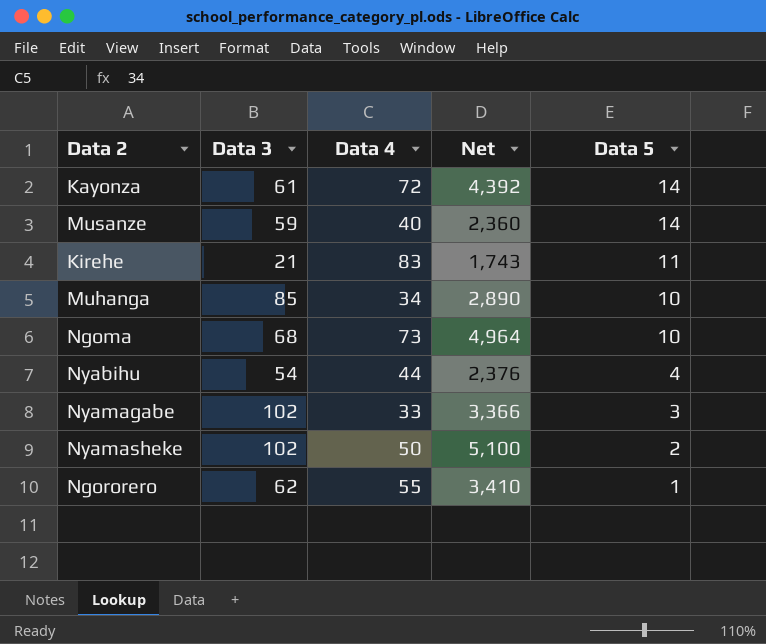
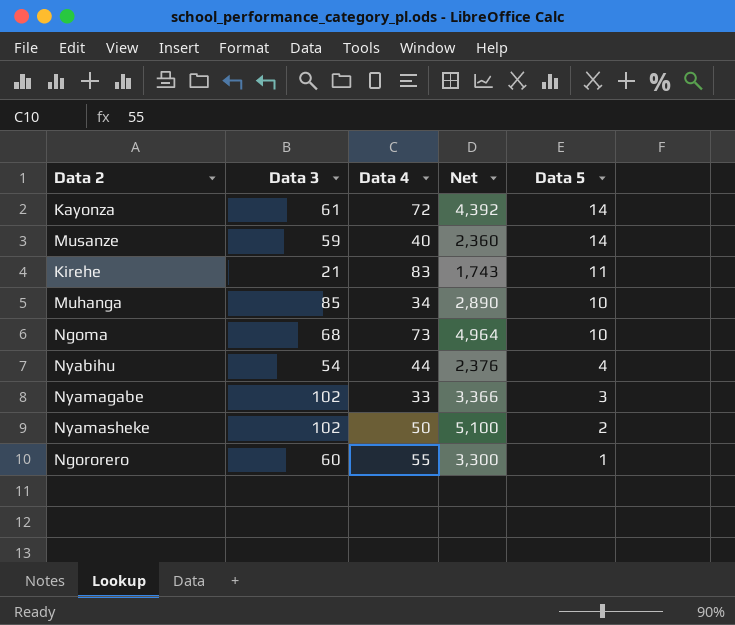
Ngororero | Data 3: 62 -> 60
Ngororero | Net: 3,410 -> 3,300

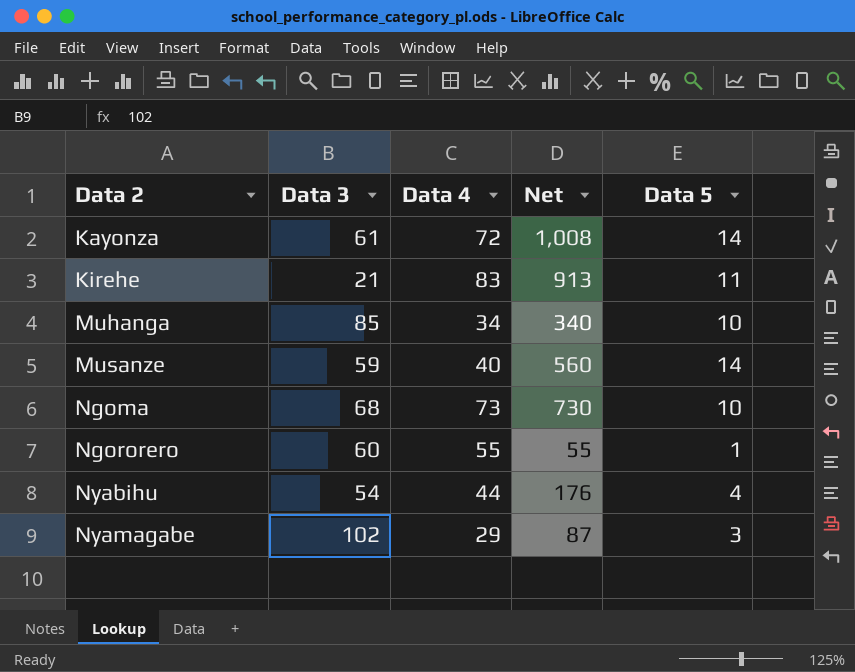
row order: Data 5 descending -> Data 2 ascending
column Net | formula: [Data 3] * [Data 4] -> [Data 4] * [Data 5]
row Nyamasheke: 102 | 50 | 5,100 | 2 -> none
Nyamagabe | Data 4: 33 -> 29

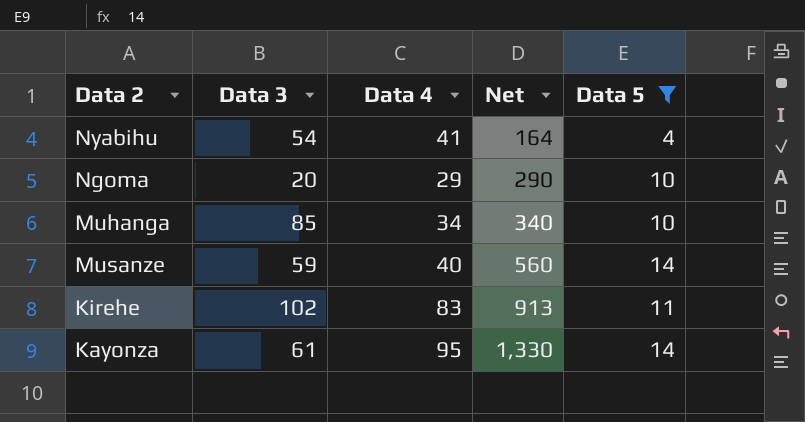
filter: none -> Data 5 >= 4
row order: Data 2 ascending -> Net ascending
Nyabihu | Data 4: 44 -> 41
Nyabihu | Net: 176 -> 164
Ngoma | Data 3: 68 -> 20
Ngoma | Data 4: 73 -> 29
Ngoma | Net: 730 -> 290
Kirehe | Data 3: 21 -> 102
Kayonza | Data 4: 72 -> 95
Kayonza | Net: 1,008 -> 1,330

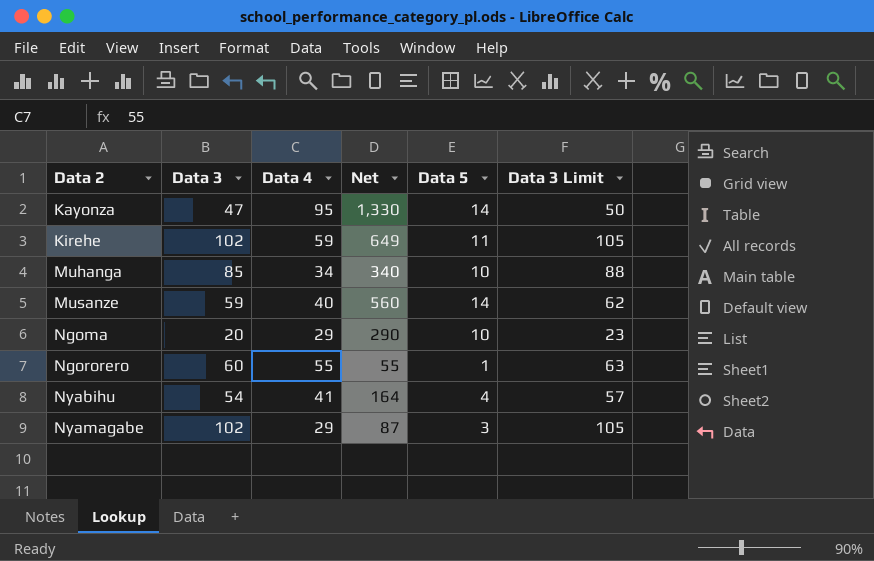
filter: Data 5 >= 4 -> none
row order: Net ascending -> Data 2 ascending
column Data 3 Limit | formula: none -> [Data 3] + 3
Kayonza | Data 3: 61 -> 47
Kirehe | Data 4: 83 -> 59
Kirehe | Net: 913 -> 649

